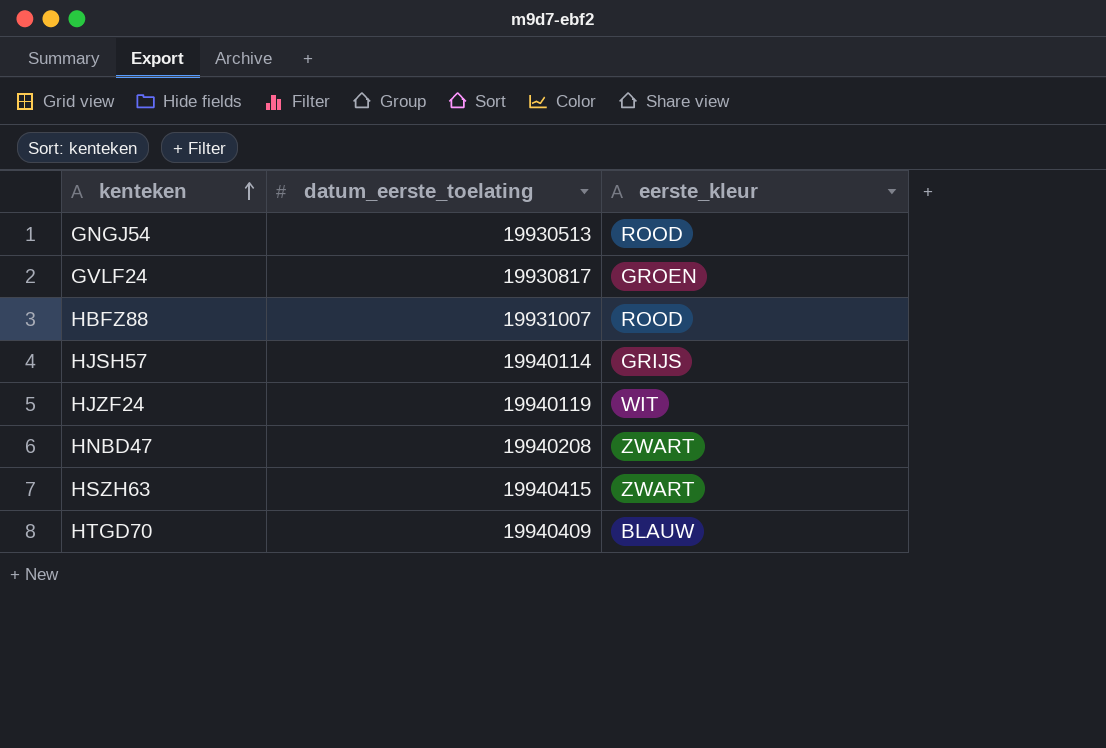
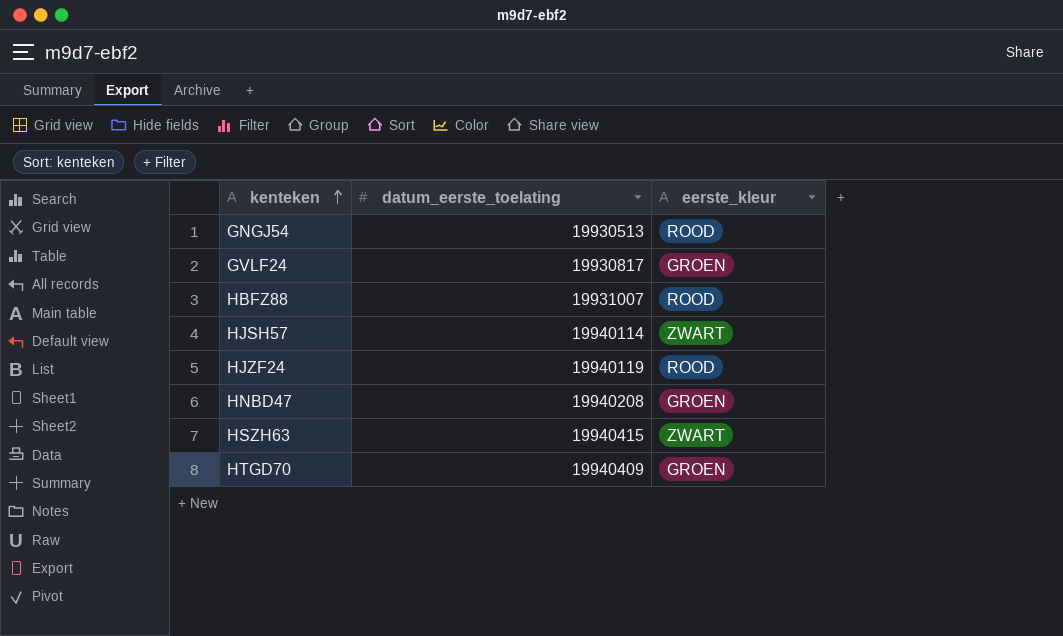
HJSH57 | eerste_kleur: GRIJS -> ZWART
HJZF24 | eerste_kleur: WIT -> ROOD
HNBD47 | eerste_kleur: ZWART -> GROEN
HTGD70 | eerste_kleur: BLAUW -> GROEN

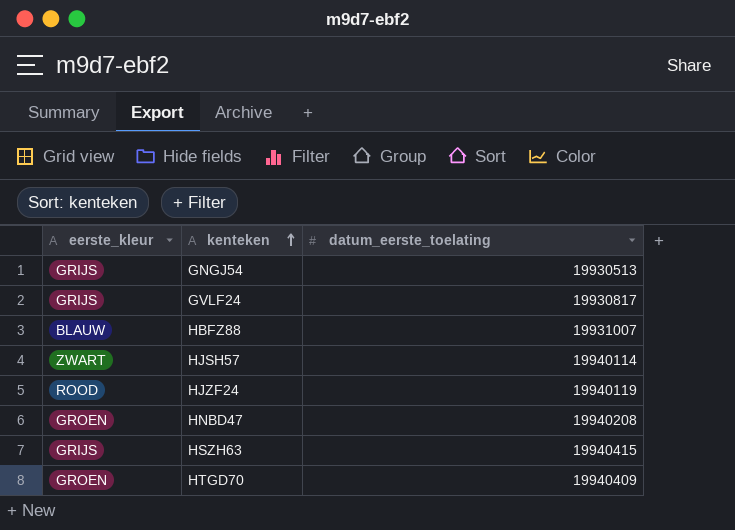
column eerste_kleur | position: 3 -> 1
GNGJ54 | eerste_kleur: ROOD -> GRIJS
GVLF24 | eerste_kleur: GROEN -> GRIJS
HBFZ88 | eerste_kleur: ROOD -> BLAUW
HSZH63 | eerste_kleur: ZWART -> GRIJS

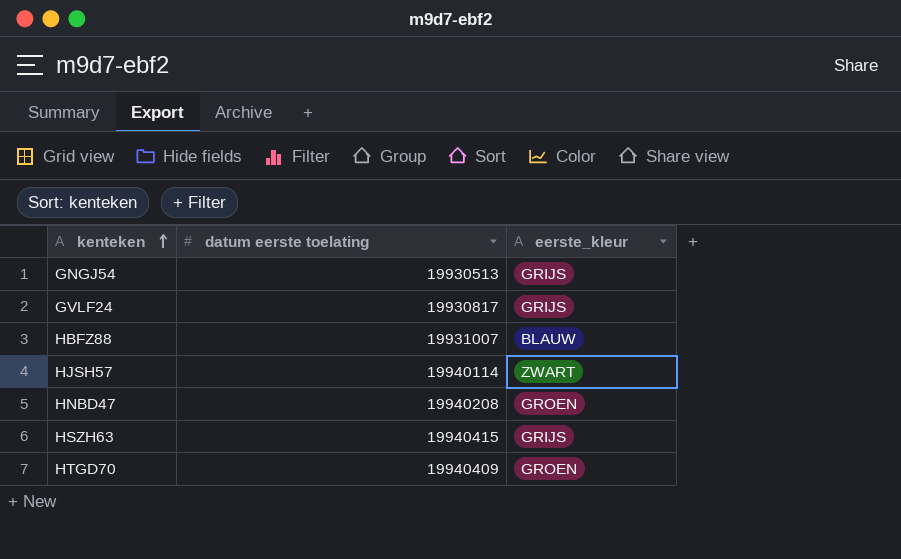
column name: datum_eerste_toelating -> datum eerste toelating
column eerste_kleur | position: 1 -> 3
row HJZF24: ROOD | 19940119 -> none

